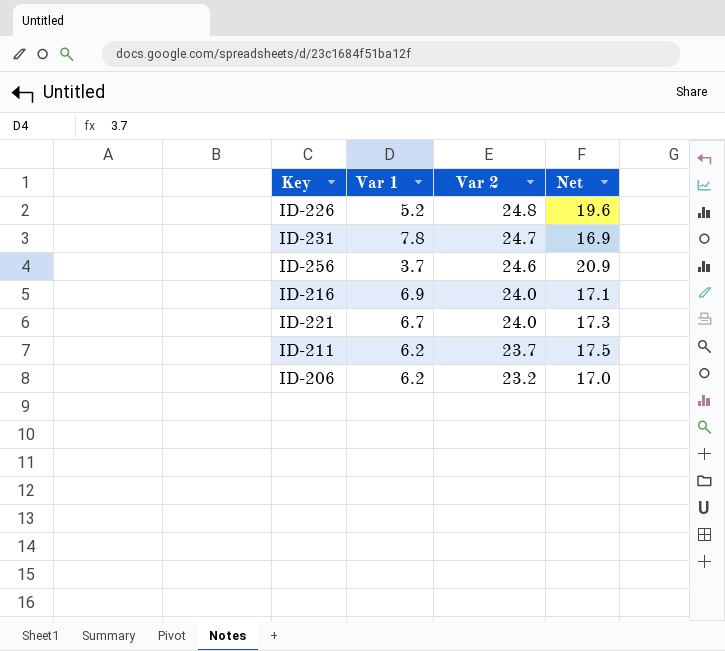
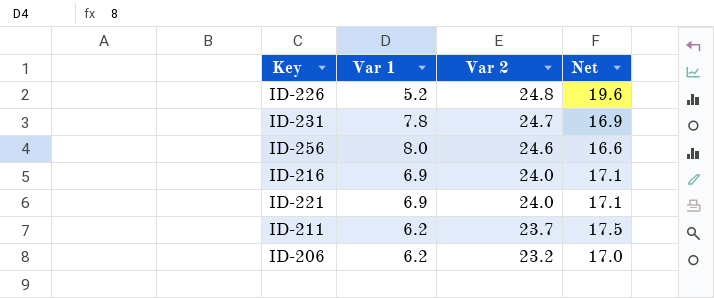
ID-256 | Var 1: 3.7 -> 8.0
ID-256 | Net: 20.9 -> 16.6
ID-221 | Var 1: 6.7 -> 6.9
ID-221 | Net: 17.3 -> 17.1

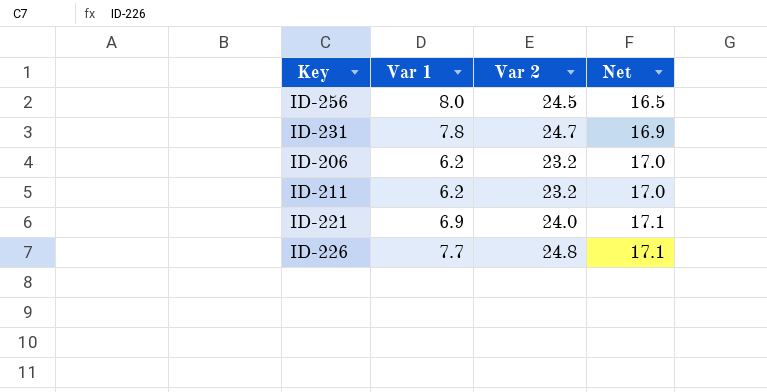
row order: Var 2 descending -> Net ascending
row ID-216: 6.9 | 24.0 | 17.1 -> none
ID-256 | Var 2: 24.6 -> 24.5
ID-256 | Net: 16.6 -> 16.5
ID-211 | Var 2: 23.7 -> 23.2
ID-211 | Net: 17.5 -> 17.0
ID-226 | Var 1: 5.2 -> 7.7
ID-226 | Net: 19.6 -> 17.1

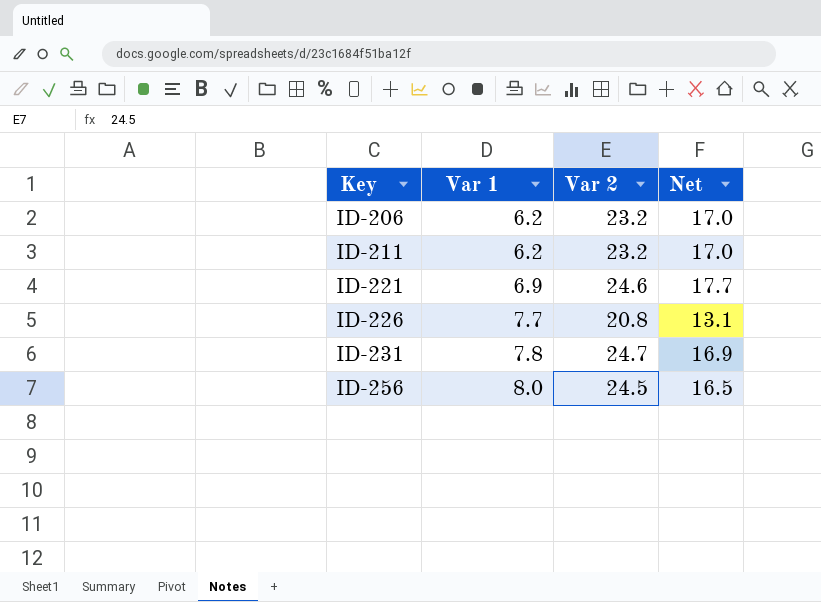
row order: Net ascending -> Key ascending
ID-221 | Var 2: 24.0 -> 24.6
ID-221 | Net: 17.1 -> 17.7
ID-226 | Var 2: 24.8 -> 20.8
ID-226 | Net: 17.1 -> 13.1

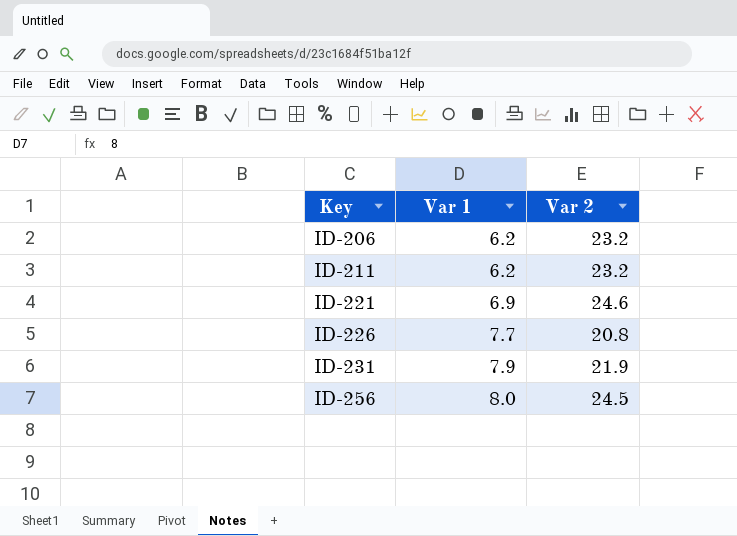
column Net | formula: [Var 2] - [Var 1] -> none
ID-231 | Var 1: 7.8 -> 7.9
ID-231 | Var 2: 24.7 -> 21.9

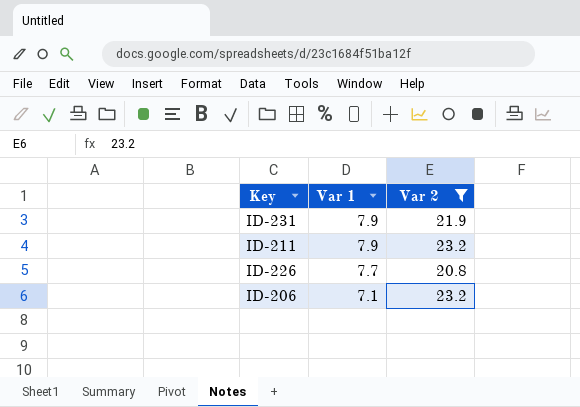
filter: none -> Var 2 <= 23.2
row order: Key ascending -> Var 1 descending
ID-211 | Var 1: 6.2 -> 7.9
ID-206 | Var 1: 6.2 -> 7.1

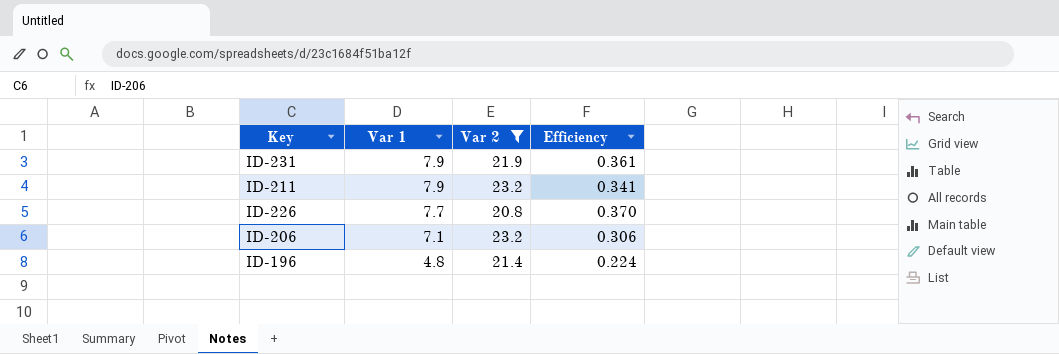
column Efficiency | formula: none -> [Var 1] / [Var 2]
row ID-196: none -> 4.8 | 21.4 | 0.224

